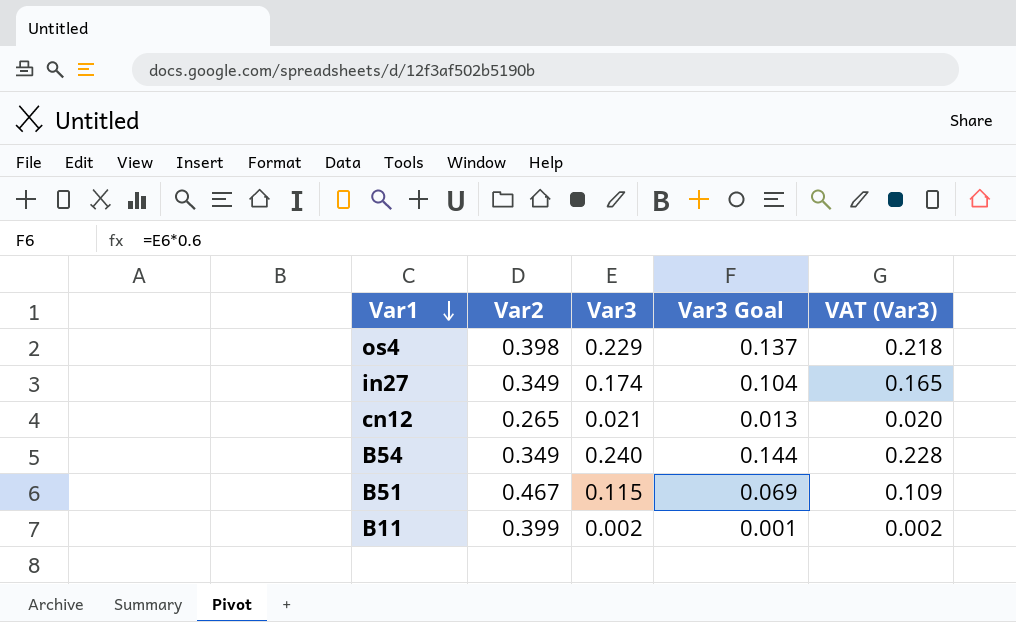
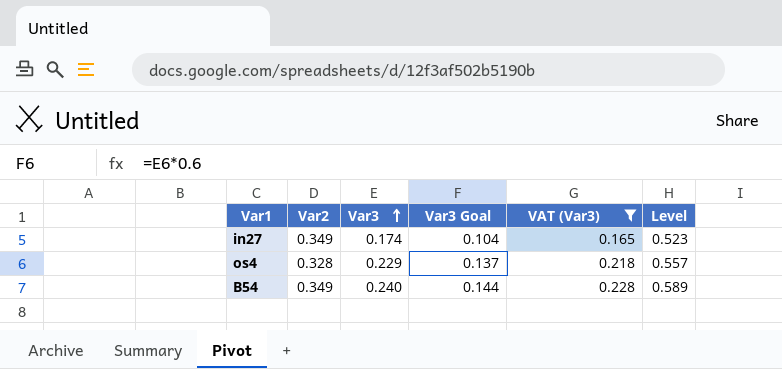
filter: none -> VAT (Var3) >= 0.165
row order: Var1 descending -> Var3 ascending
column Level | formula: none -> [Var2] + [Var3]
os4 | Var2: 0.398 -> 0.328

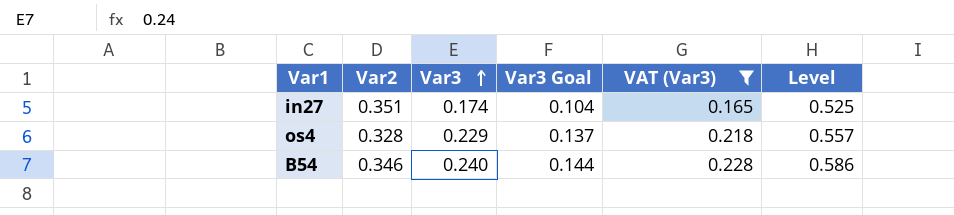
in27 | Var2: 0.349 -> 0.351
in27 | Level: 0.523 -> 0.525
B54 | Var2: 0.349 -> 0.346
B54 | Level: 0.589 -> 0.586

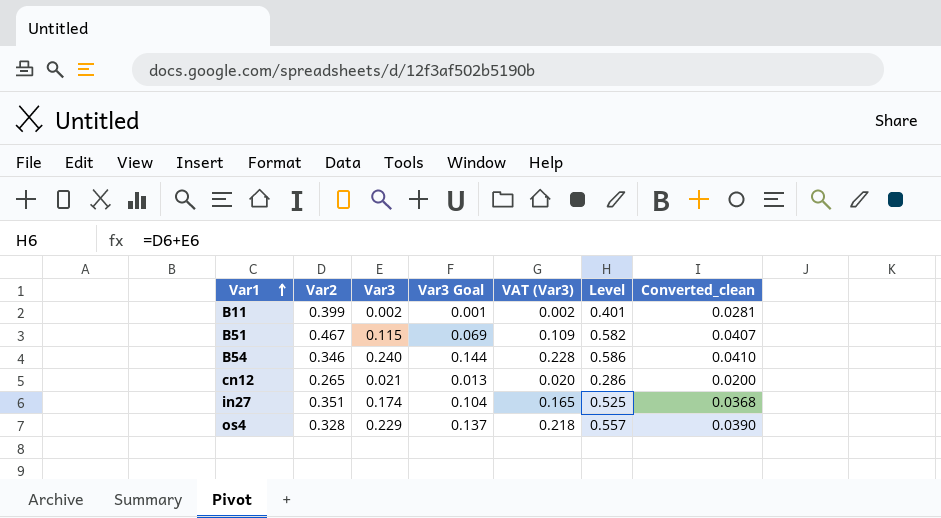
filter: VAT (Var3) >= 0.165 -> none
row order: Var3 ascending -> Var1 ascending
column Converted_clean | formula: none -> [Level] * 0.07

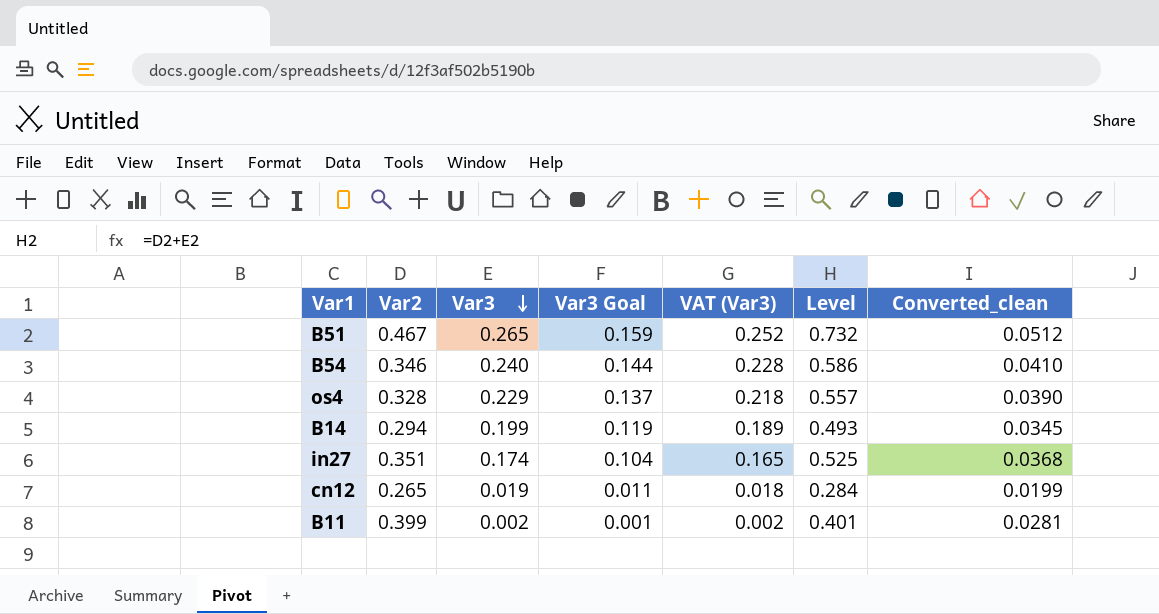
row order: Var1 ascending -> Var3 descending
B51 | Var3: 0.115 -> 0.265
B51 | Var3 Goal: 0.069 -> 0.159
B51 | VAT (Var3): 0.109 -> 0.252
B51 | Level: 0.582 -> 0.732
B51 | Converted_clean: 0.0407 -> 0.0512
row B14: none -> 0.294 | 0.199 | 0.119 | 0.189 | 0.493 | 0.0345
cn12 | Var3: 0.021 -> 0.019
cn12 | Var3 Goal: 0.013 -> 0.011
cn12 | VAT (Var3): 0.020 -> 0.018
cn12 | Level: 0.286 -> 0.284
cn12 | Converted_clean: 0.0200 -> 0.0199

